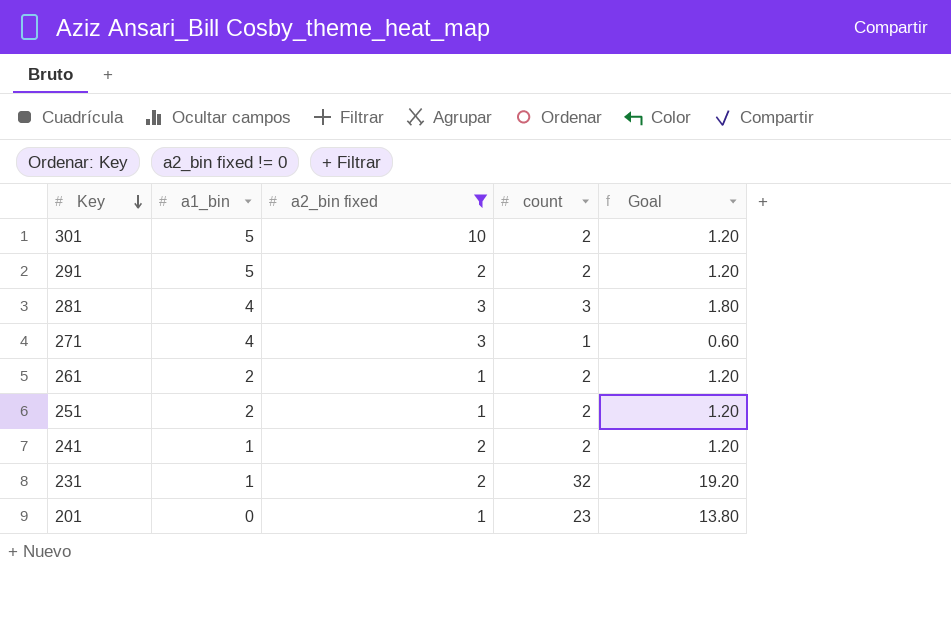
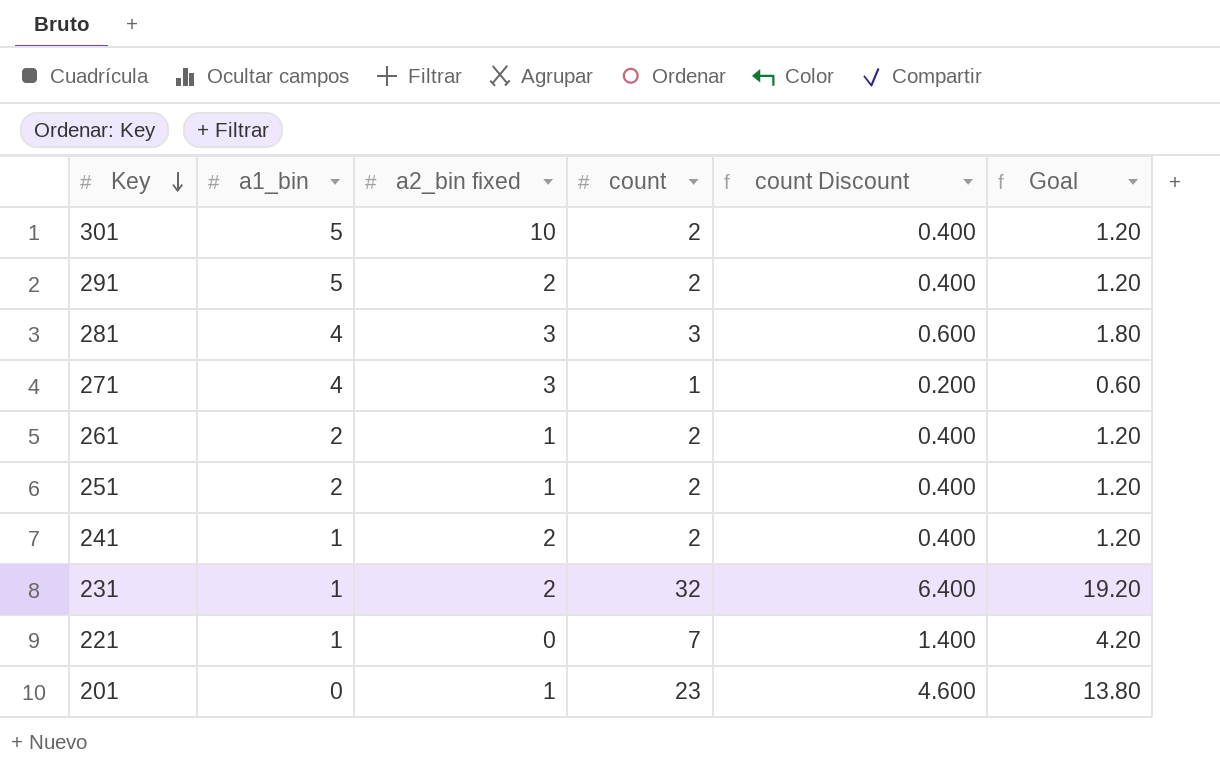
filter: a2_bin fixed != 0 -> none
column count Discount | formula: none -> [count] * 0.2

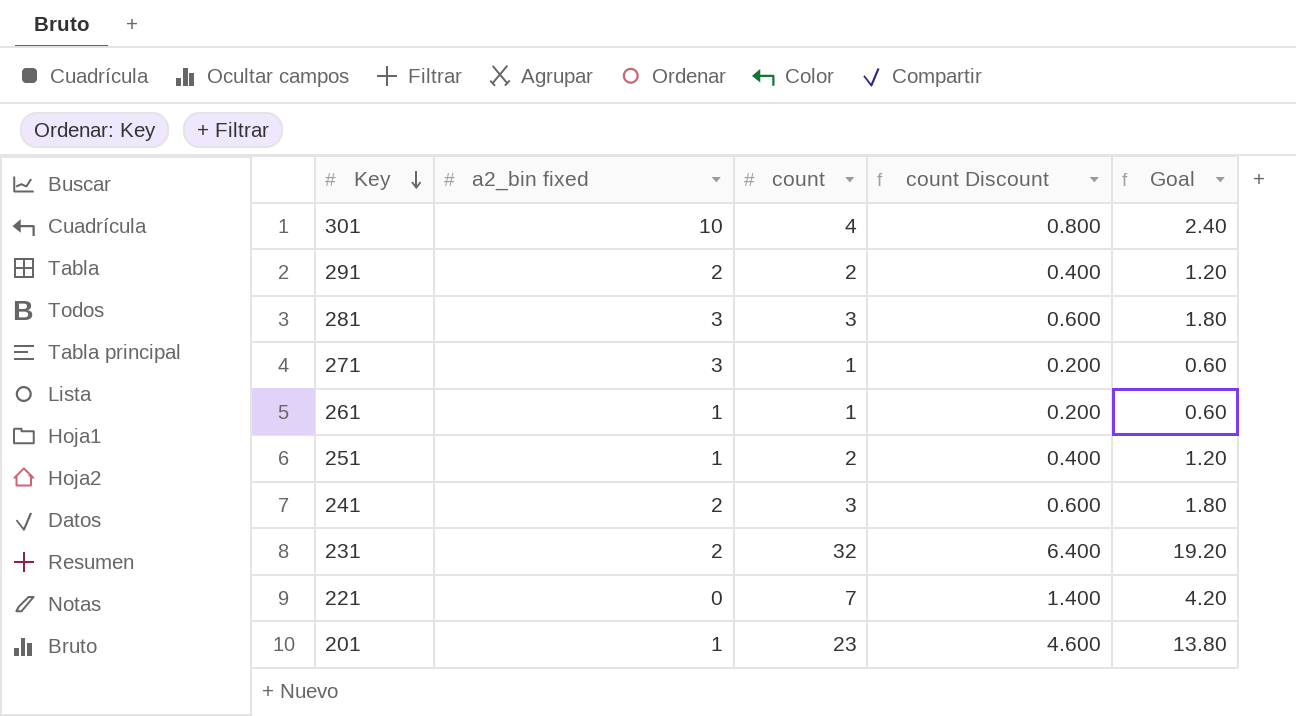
column a1_bin | position: 2 -> none
301 | count: 2 -> 4
301 | count Discount: 0.400 -> 0.800
301 | Goal: 1.20 -> 2.40
261 | count: 2 -> 1
261 | count Discount: 0.400 -> 0.200
261 | Goal: 1.20 -> 0.60
241 | count: 2 -> 3
241 | count Discount: 0.400 -> 0.600
241 | Goal: 1.20 -> 1.80

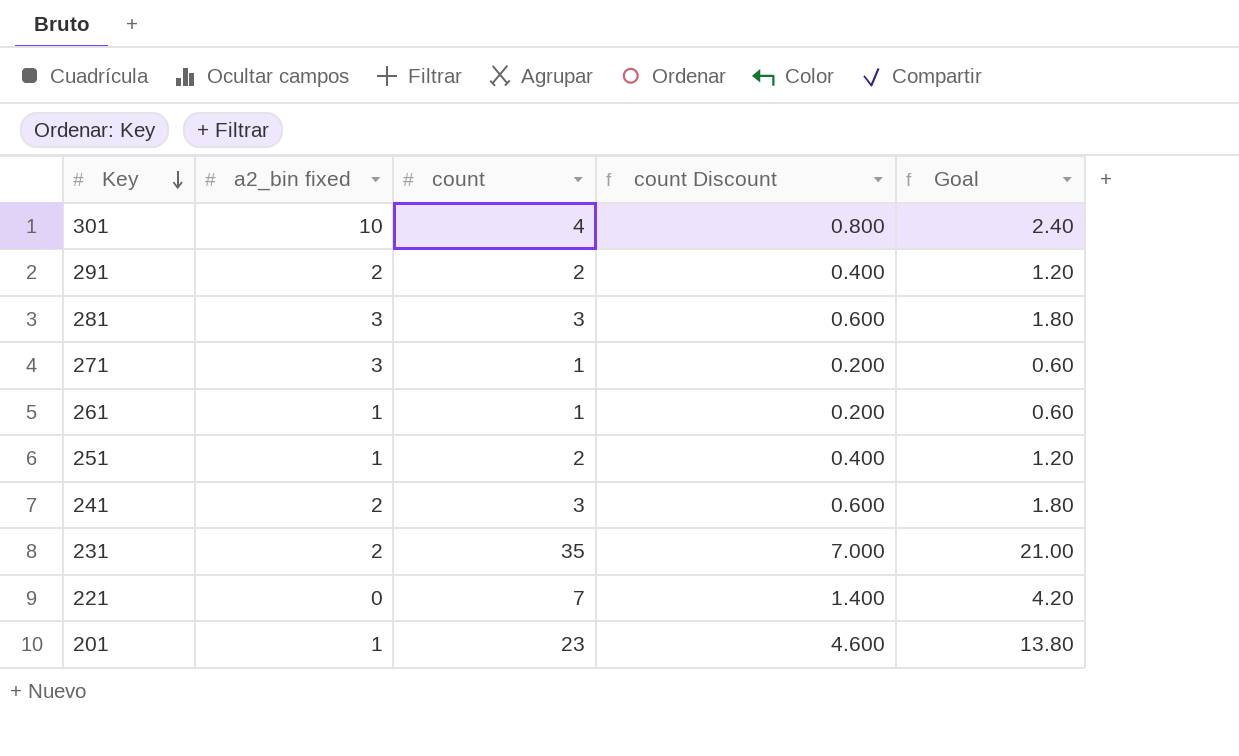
231 | count: 32 -> 35
231 | count Discount: 6.400 -> 7.000
231 | Goal: 19.20 -> 21.00

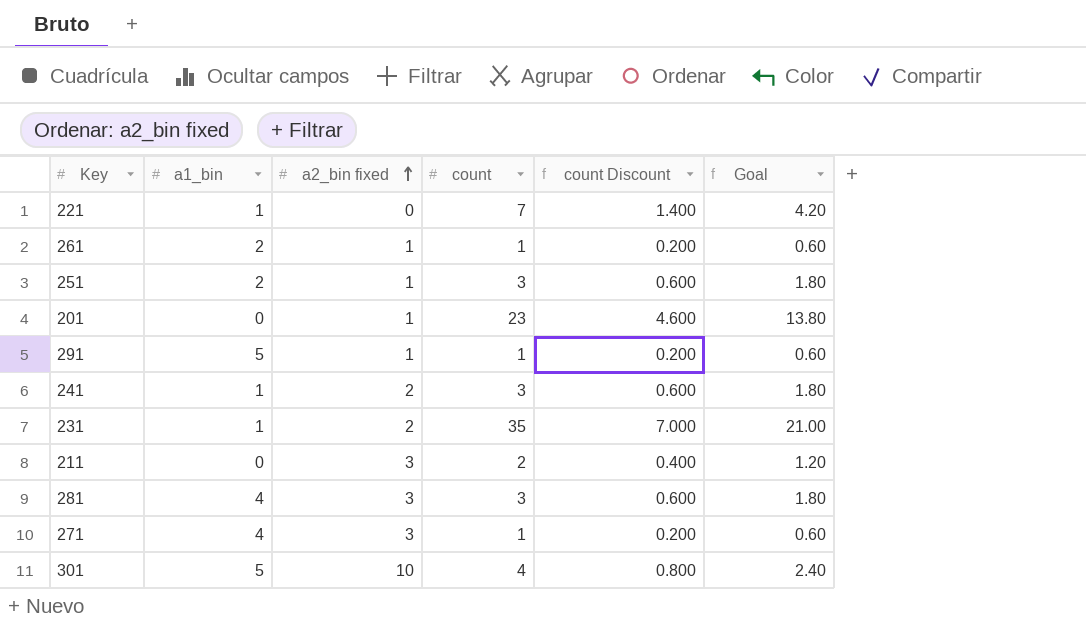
row order: Key descending -> a2_bin fixed ascending
column a1_bin | position: none -> 2
251 | count: 2 -> 3
251 | count Discount: 0.400 -> 0.600
251 | Goal: 1.20 -> 1.80
291 | a2_bin fixed: 2 -> 1
291 | count: 2 -> 1
291 | count Discount: 0.400 -> 0.200
291 | Goal: 1.20 -> 0.60
row 211: none -> 0 | 3 | 2 | 0.400 | 1.20

